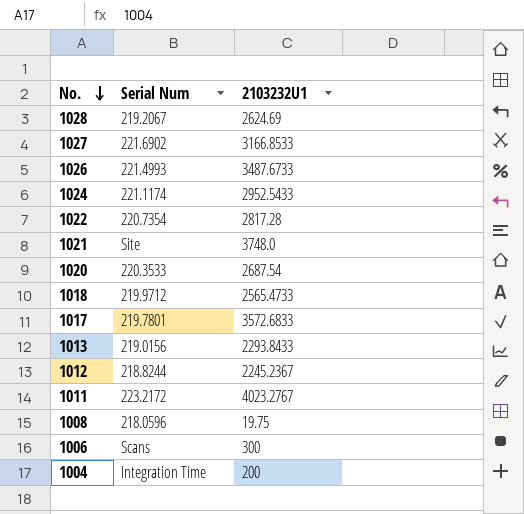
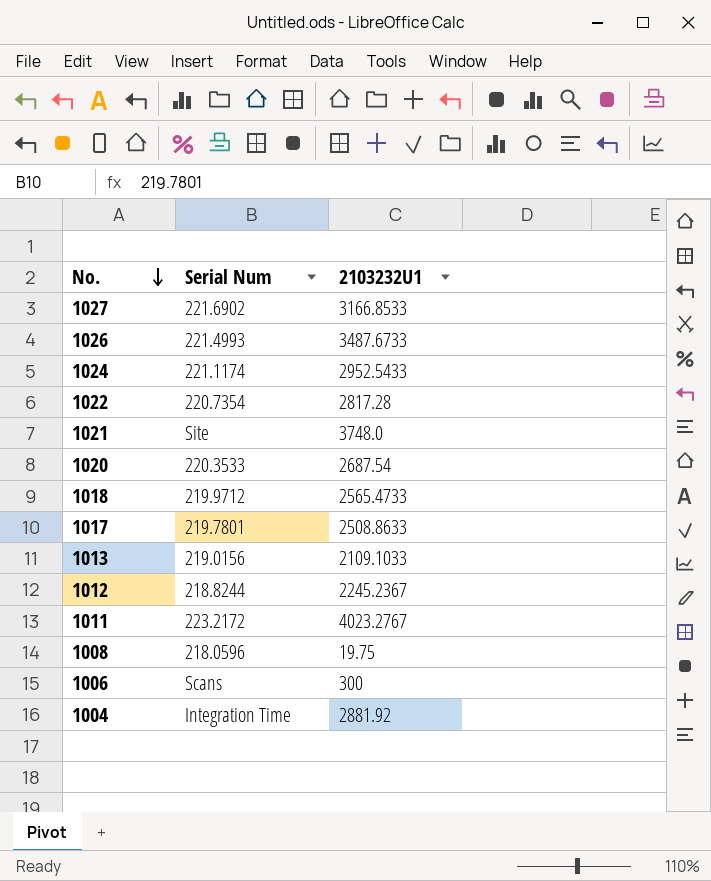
row 1028: 219.2067 | 2624.69 -> none
1017 | 2103232U1: 3572.6833 -> 2508.8633
1013 | 2103232U1: 2293.8433 -> 2109.1033
1004 | 2103232U1: 200 -> 2881.92

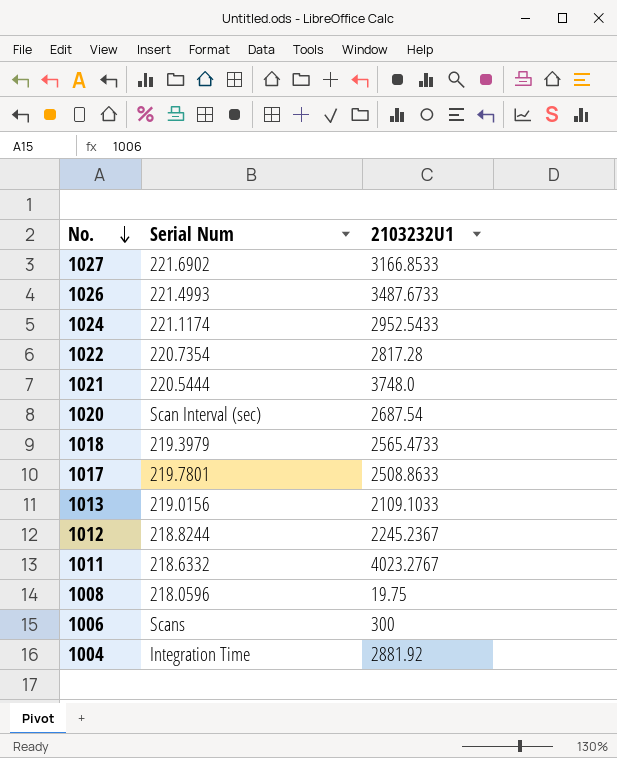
1021 | Serial Num: Site -> 220.5444
1020 | Serial Num: 220.3533 -> Scan Interval (sec)
1018 | Serial Num: 219.9712 -> 219.3979
1011 | Serial Num: 223.2172 -> 218.6332

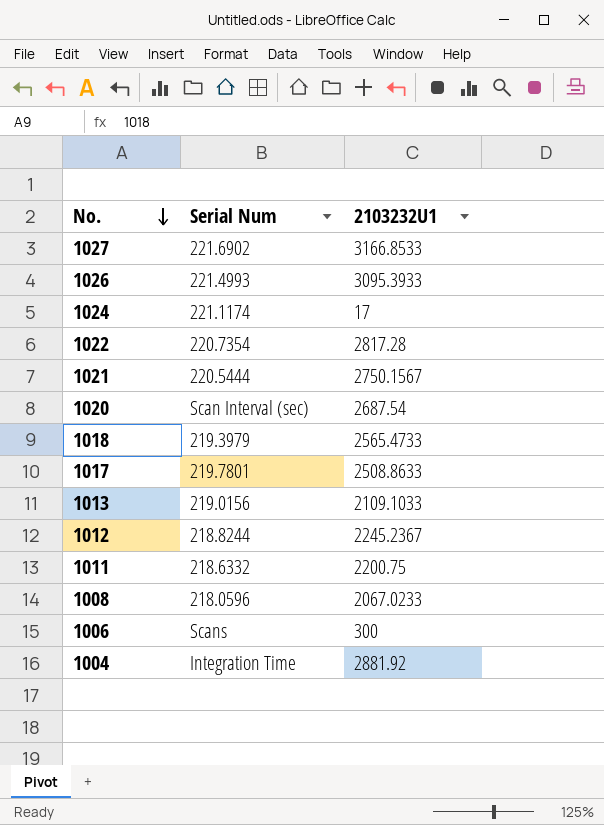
1026 | 2103232U1: 3487.6733 -> 3095.3933
1024 | 2103232U1: 2952.5433 -> 17
1021 | 2103232U1: 3748.0 -> 2750.1567
1011 | 2103232U1: 4023.2767 -> 2200.75
1008 | 2103232U1: 19.75 -> 2067.0233

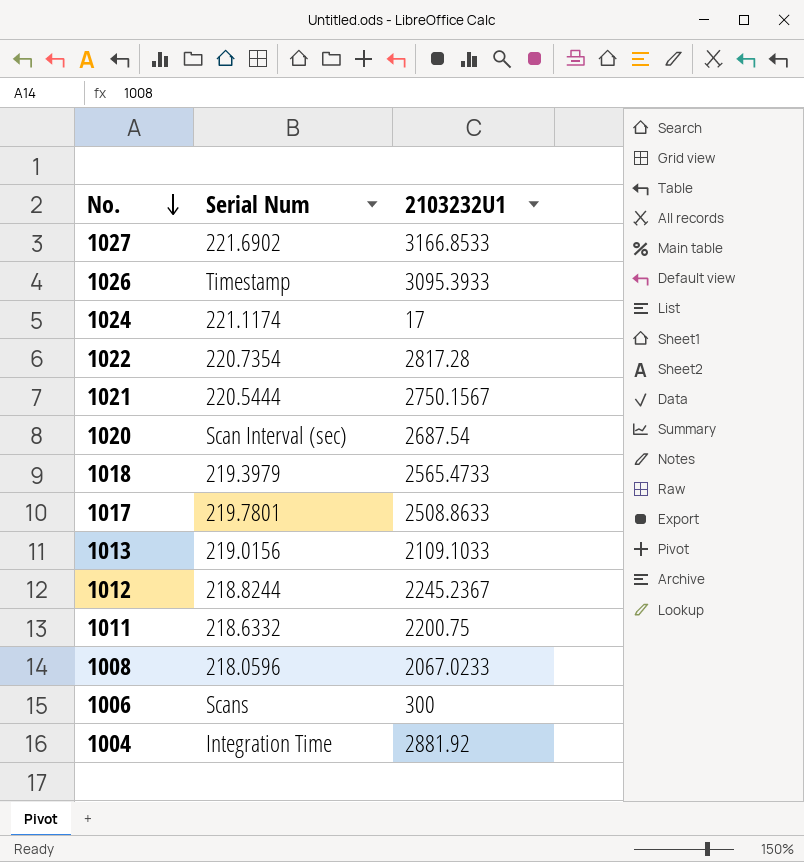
1026 | Serial Num: 221.4993 -> Timestamp

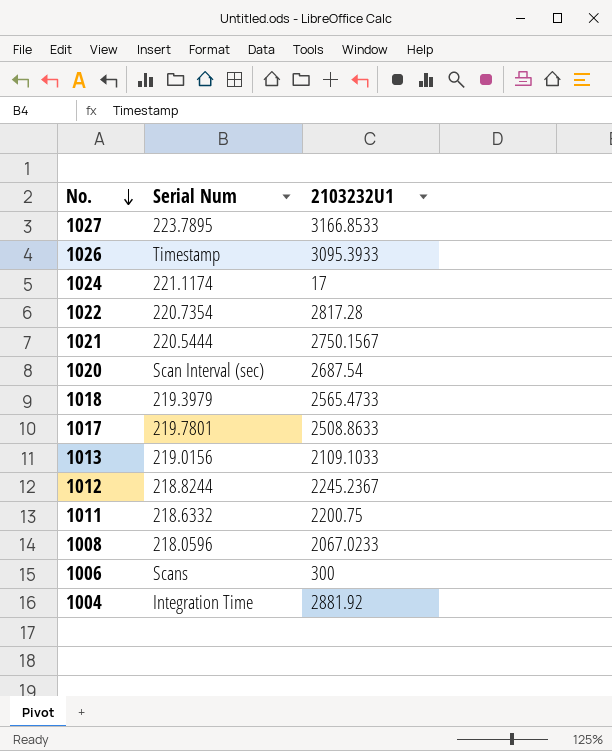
1027 | Serial Num: 221.6902 -> 223.7895

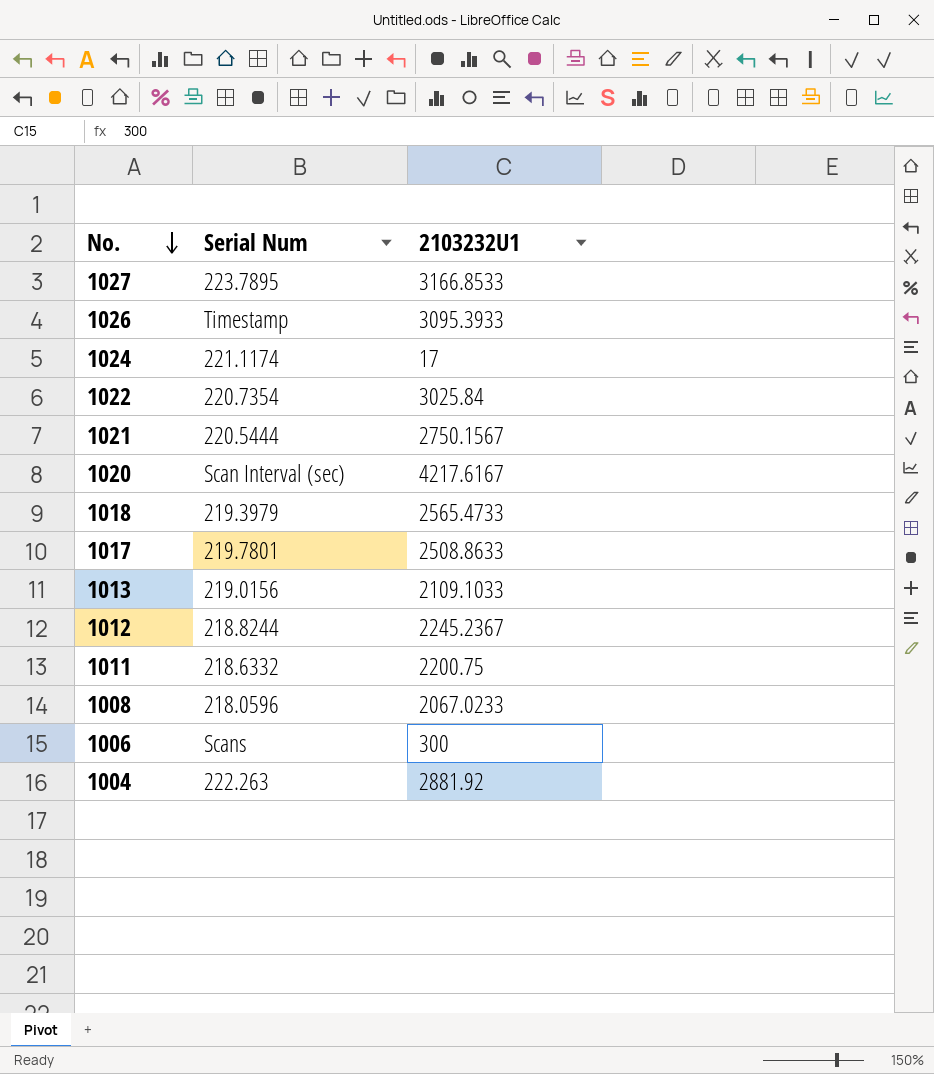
1022 | 2103232U1: 2817.28 -> 3025.84
1020 | 2103232U1: 2687.54 -> 4217.6167
1004 | Serial Num: Integration Time -> 222.263

